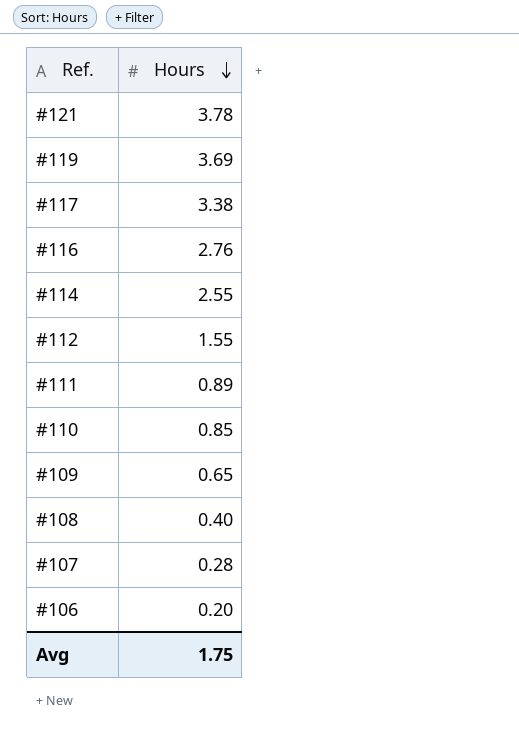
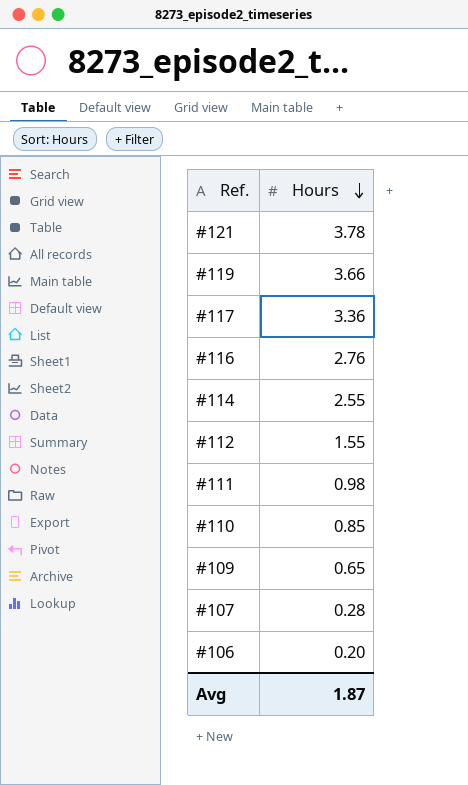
row #108: 0.40 -> none
#119 | Hours: 3.69 -> 3.66
#117 | Hours: 3.38 -> 3.36
#111 | Hours: 0.89 -> 0.98
Avg | Hours: 1.75 -> 1.87

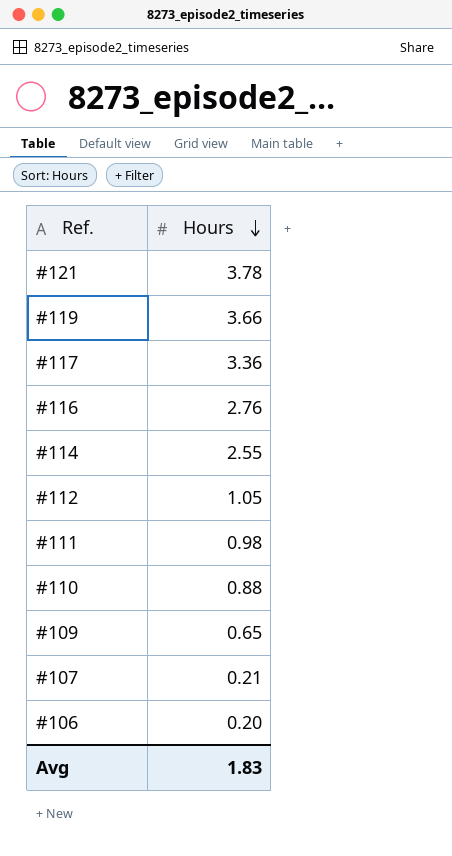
#112 | Hours: 1.55 -> 1.05
#110 | Hours: 0.85 -> 0.88
#107 | Hours: 0.28 -> 0.21
Avg | Hours: 1.87 -> 1.83

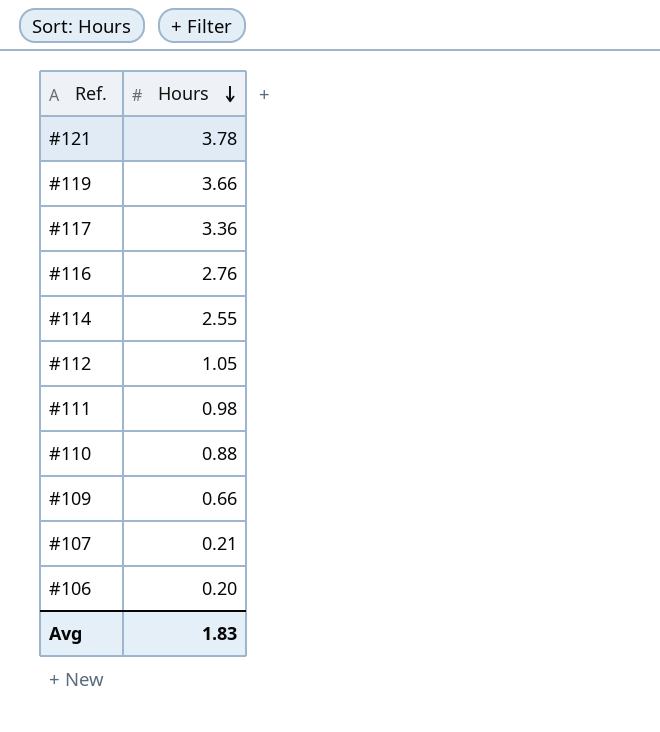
#109 | Hours: 0.65 -> 0.66

